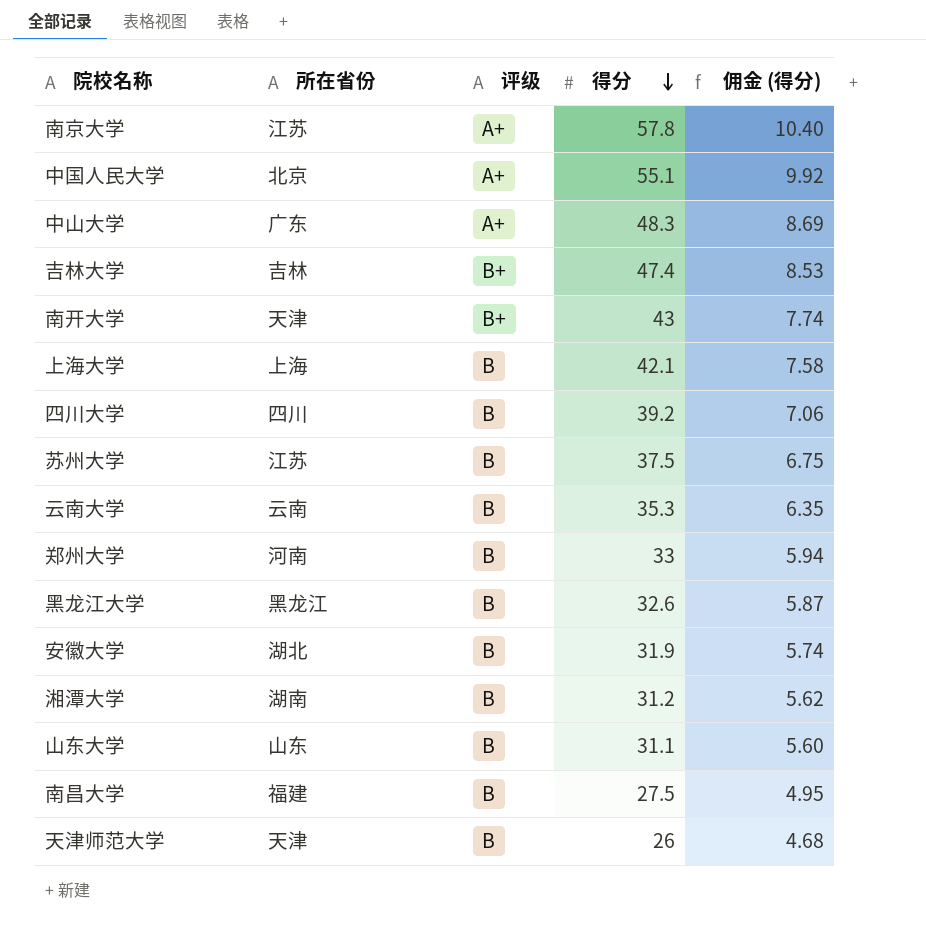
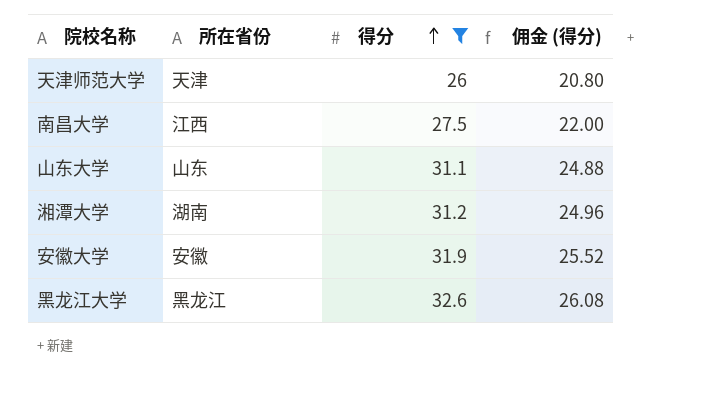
filter: none -> 得分 <= 32.6
row order: 得分 descending -> 得分 ascending
column 评级 | position: 3 -> none
column 佣金 (得分) | formula: [得分] * 0.18 -> [得分] * 0.8
南昌大学 | 所在省份: 福建 -> 江西
安徽大学 | 所在省份: 湖北 -> 安徽

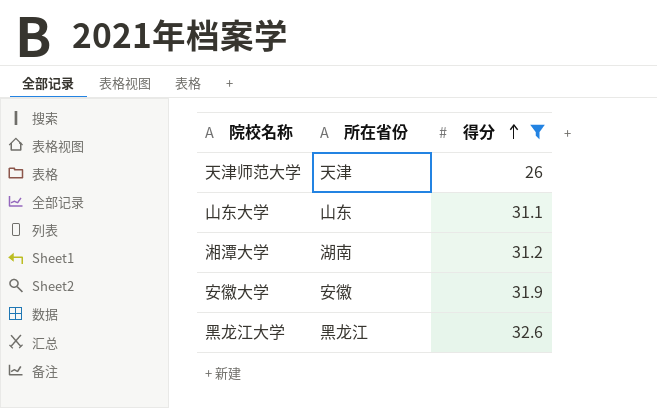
column 佣金 (得分) | formula: [得分] * 0.8 -> none
row 南昌大学: 江西 | 27.5 | 22.00 -> none

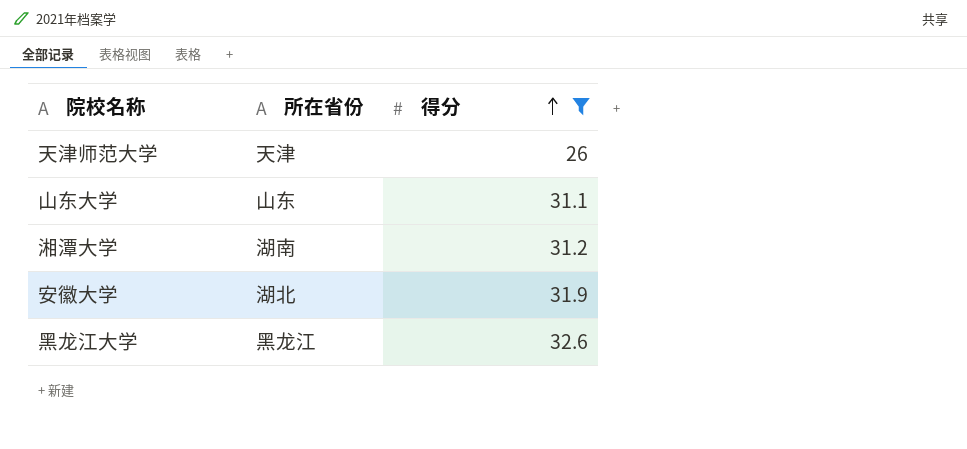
安徽大学 | 所在省份: 安徽 -> 湖北

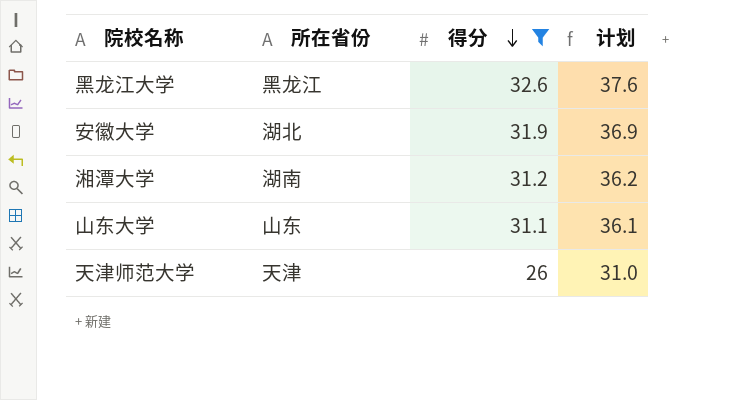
row order: 得分 ascending -> 得分 descending
column 计划 | formula: none -> [得分] + 5

